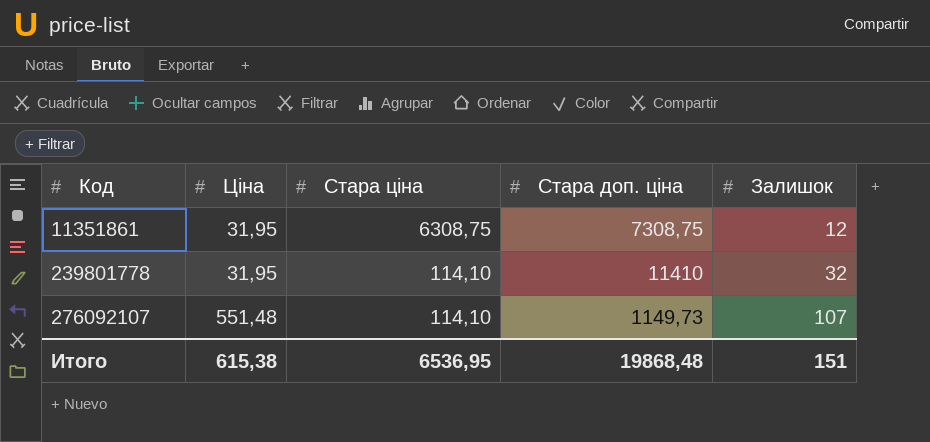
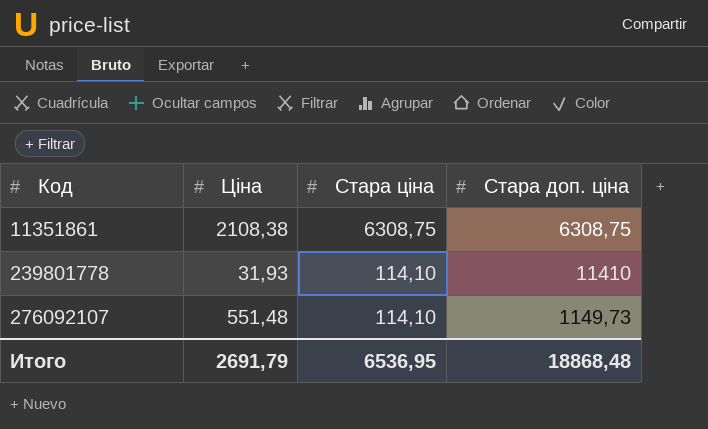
column Залишок | position: 5 -> none
11351861 | Ціна: 31,95 -> 2108,38
11351861 | Стара доп. ціна: 7308,75 -> 6308,75
239801778 | Ціна: 31,95 -> 31,93
Итого | Ціна: 615,38 -> 2691,79
Итого | Стара доп. ціна: 19868,48 -> 18868,48

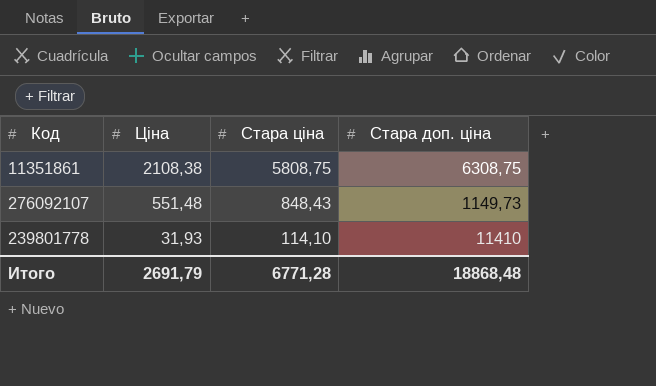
row order: Код ascending -> Ціна descending
11351861 | Стара ціна: 6308,75 -> 5808,75
276092107 | Стара ціна: 114,10 -> 848,43
Итого | Стара ціна: 6536,95 -> 6771,28

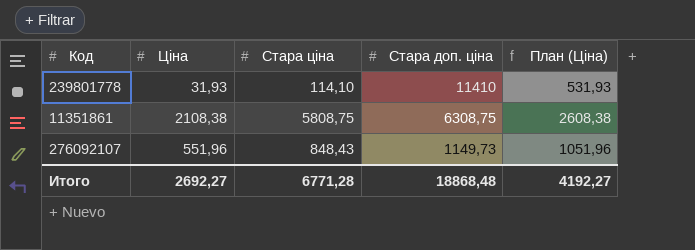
row order: Ціна descending -> Стара доп. ціна descending
column План (Ціна) | formula: none -> [Ціна] + 500
276092107 | Ціна: 551,48 -> 551,96
Итого | Ціна: 2691,79 -> 2692,27

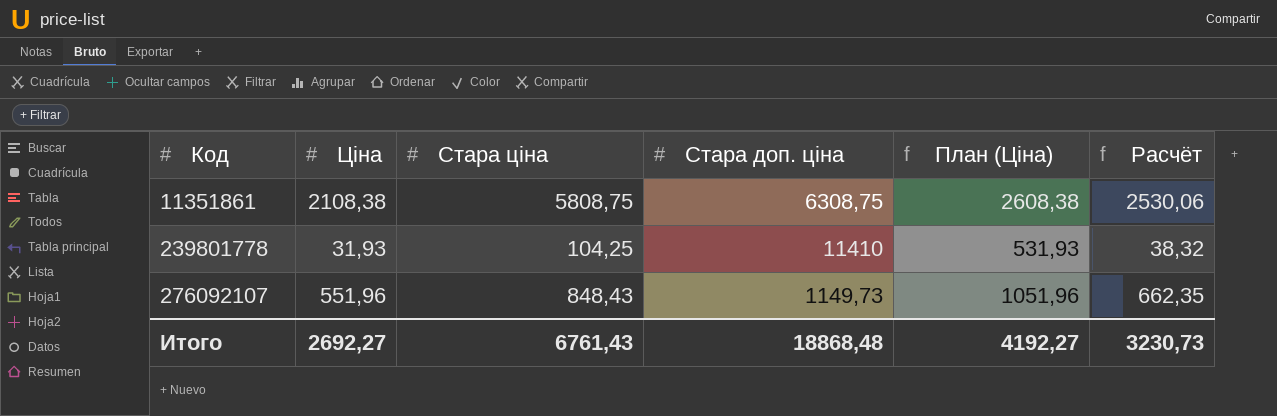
row order: Стара доп. ціна descending -> Код ascending
column Расчёт | formula: none -> [Ціна] * 1,2
239801778 | Стара ціна: 114,10 -> 104,25
Итого | Стара ціна: 6771,28 -> 6761,43

